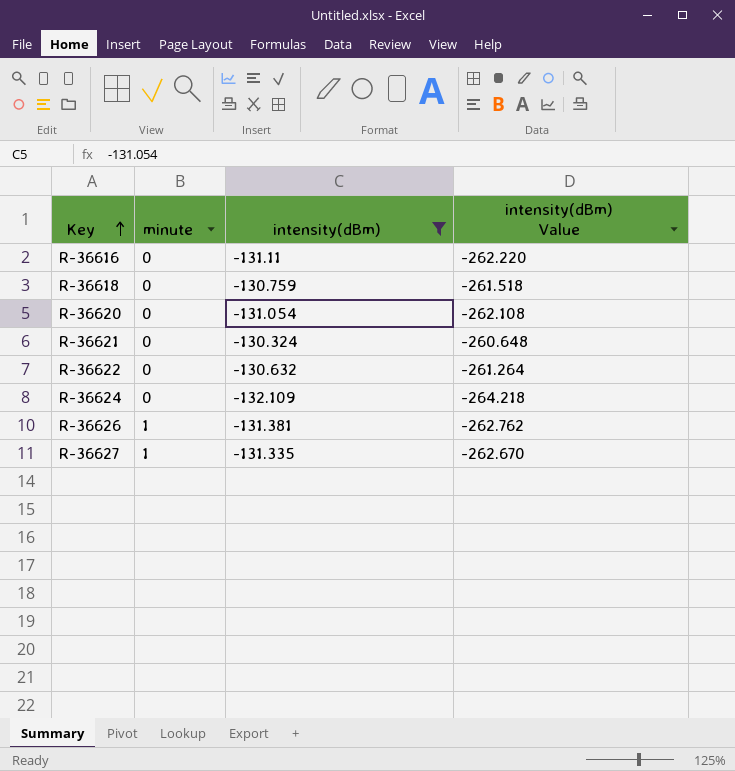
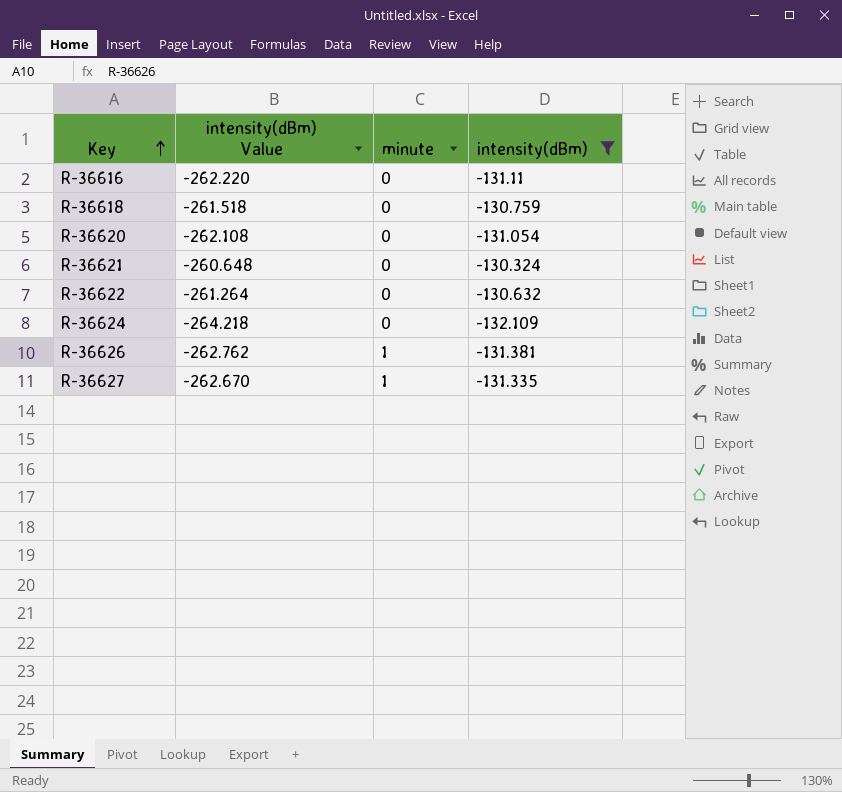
column intensity(dBm) Value | position: 4 -> 2

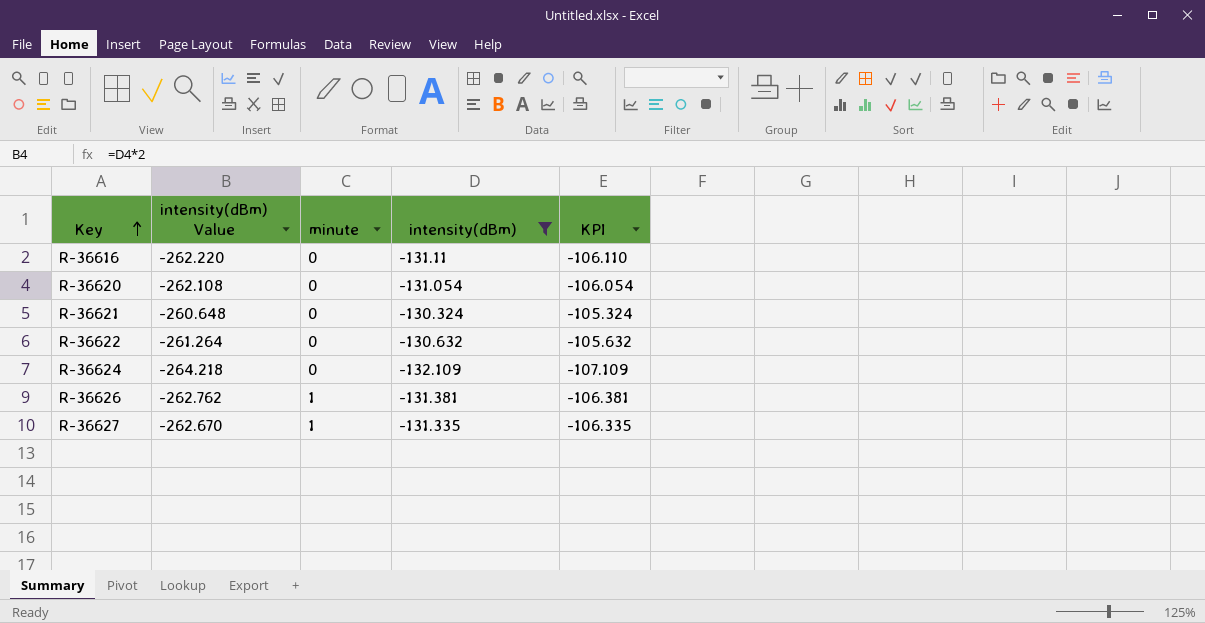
column KPI | formula: none -> [intensity(dBm)] + 25
row R-36618: -261.518 | 0 | -130.759 -> none

